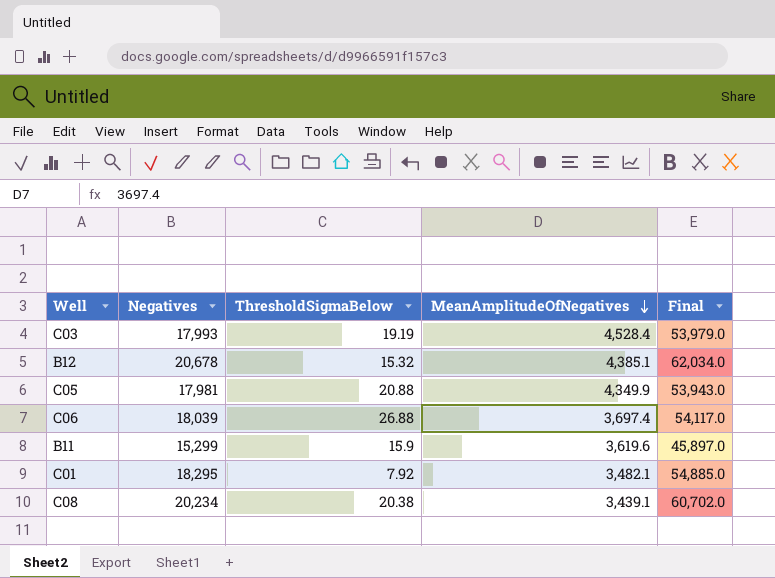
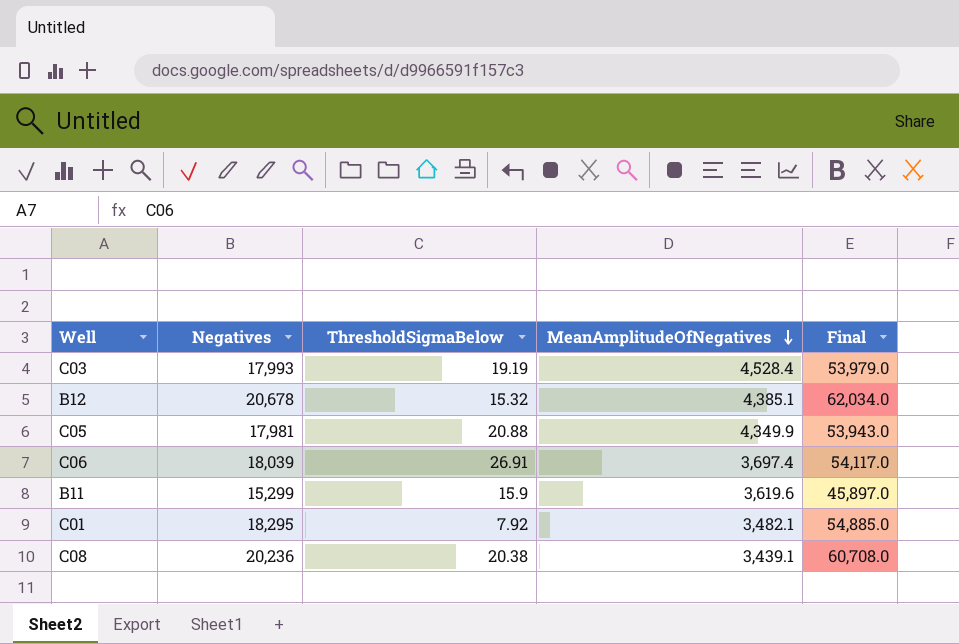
C06 | ThresholdSigmaBelow: 26.88 -> 26.91
C08 | Negatives: 20,234 -> 20,236
C08 | Final: 60,702.0 -> 60,708.0

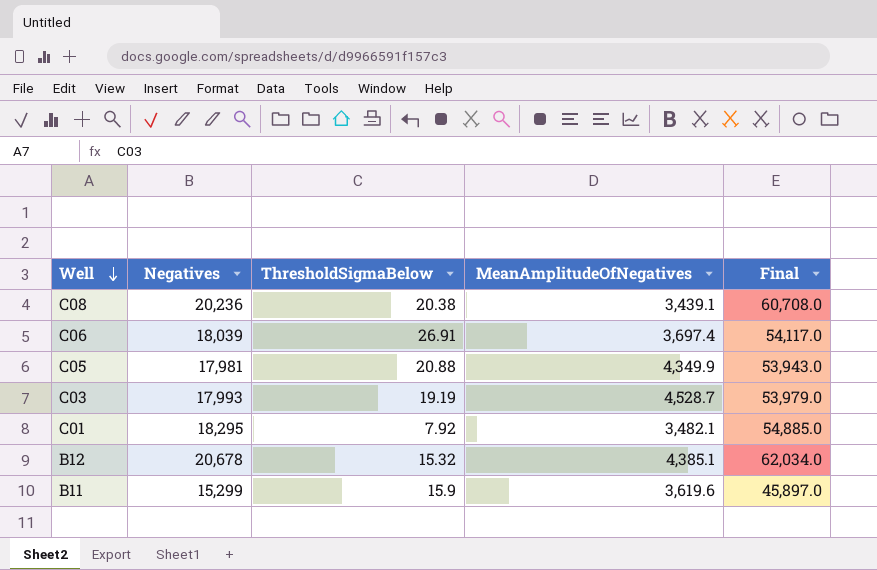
row order: MeanAmplitudeOfNegatives descending -> Well descending
C03 | MeanAmplitudeOfNegatives: 4,528.4 -> 4,528.7

